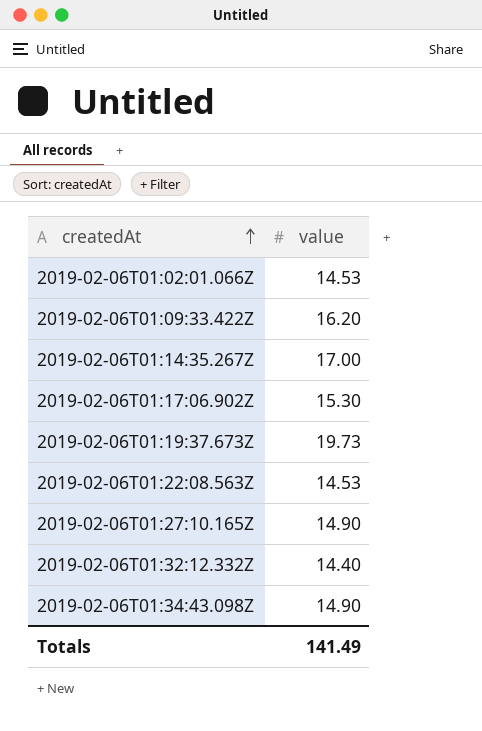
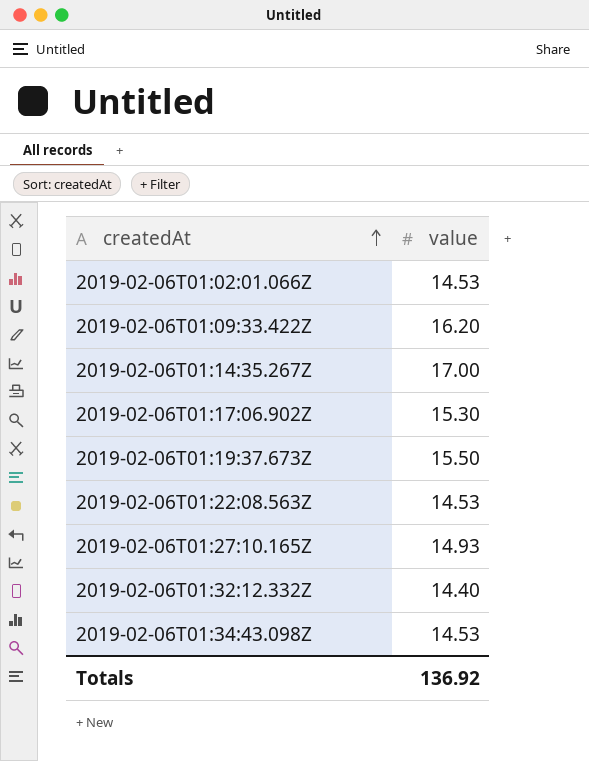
2019-02-06T01:19:37.673Z | value: 19.73 -> 15.50
2019-02-06T01:27:10.165Z | value: 14.90 -> 14.93
2019-02-06T01:34:43.098Z | value: 14.90 -> 14.53
Totals | value: 141.49 -> 136.92

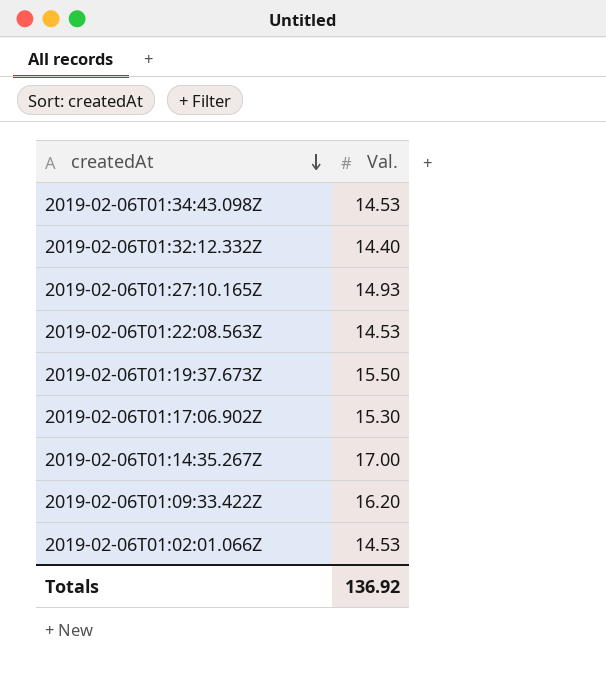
row order: createdAt ascending -> createdAt descending
column name: value -> Val.

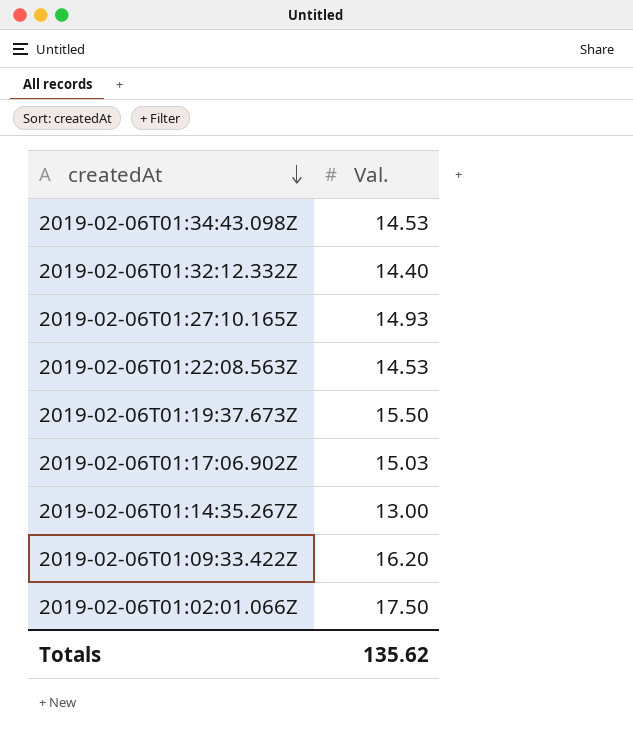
2019-02-06T01:17:06.902Z | Val.: 15.30 -> 15.03
2019-02-06T01:14:35.267Z | Val.: 17.00 -> 13.00
2019-02-06T01:02:01.066Z | Val.: 14.53 -> 17.50
Totals | Val.: 136.92 -> 135.62

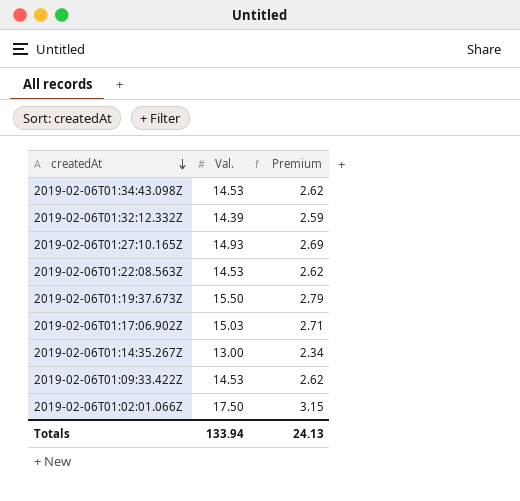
column Premium | formula: none -> [Val.] * 0.18
2019-02-06T01:32:12.332Z | Val.: 14.40 -> 14.39
2019-02-06T01:09:33.422Z | Val.: 16.20 -> 14.53
Totals | Val.: 135.62 -> 133.94

